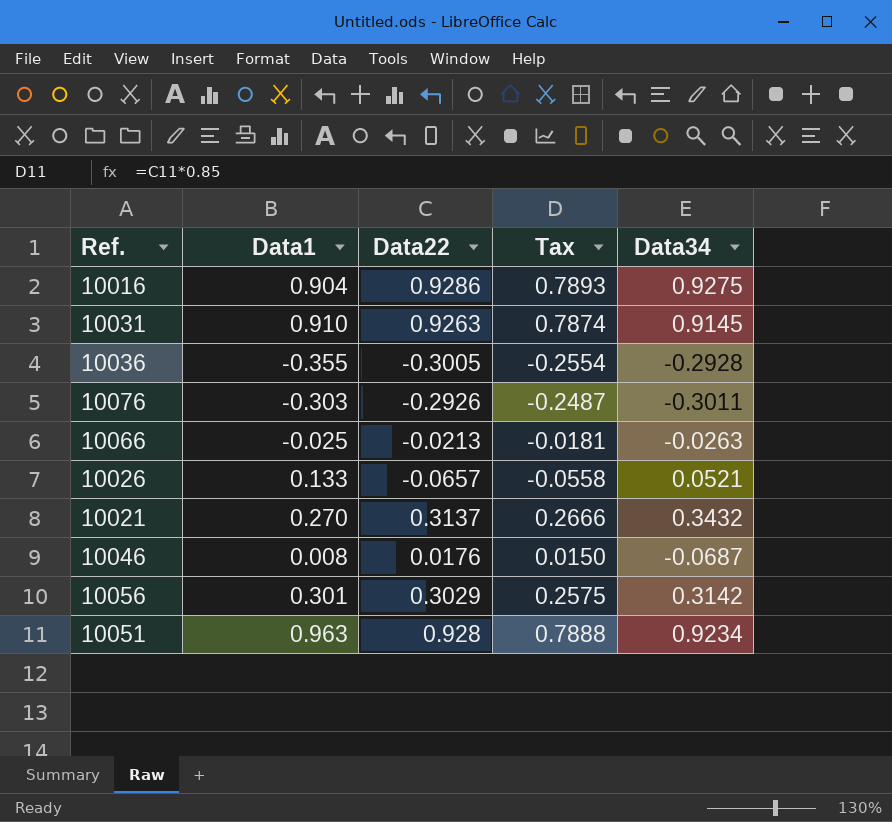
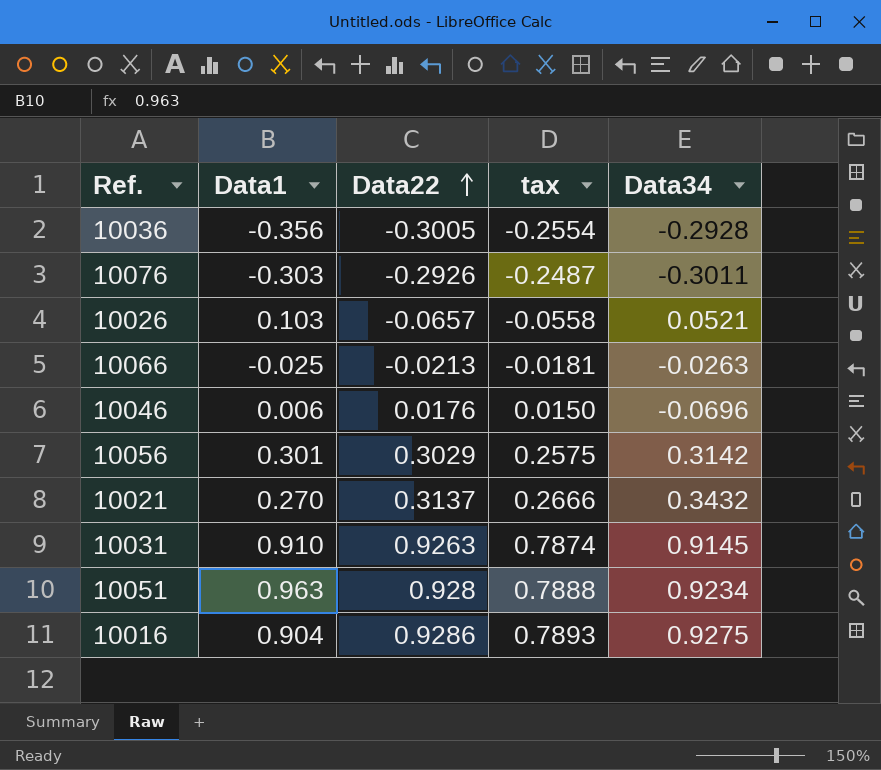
row order: none -> Data22 ascending
column name: Tax -> tax
10036 | Data1: -0.355 -> -0.356
10026 | Data1: 0.133 -> 0.103
10046 | Data1: 0.008 -> 0.006
10046 | Data34: -0.0687 -> -0.0696

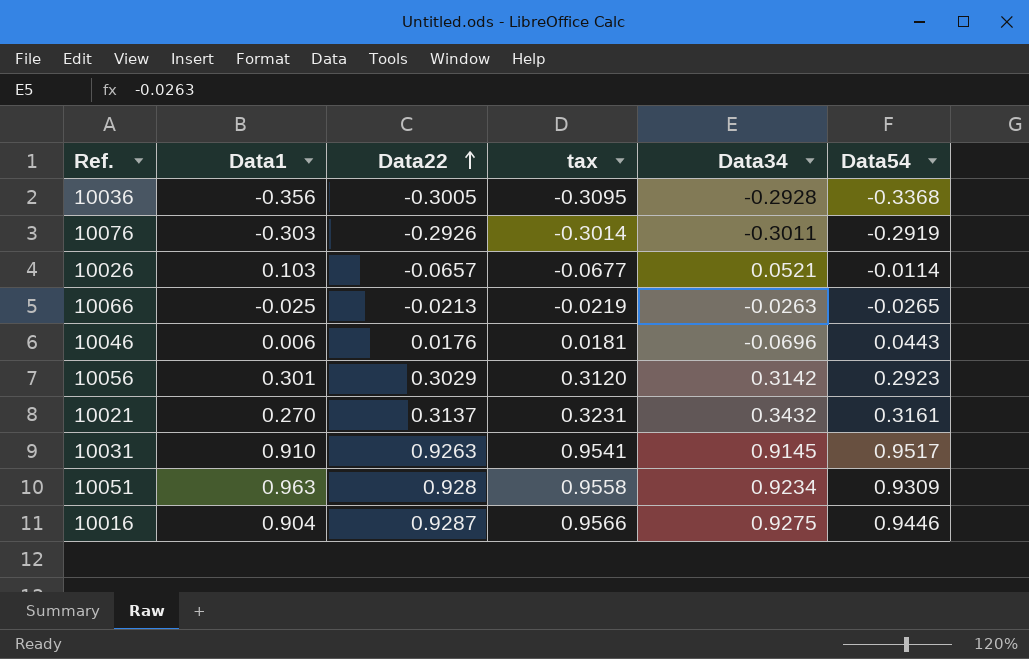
column tax | formula: [Data22] * 0.85 -> [Data22] * 1.03
column Data54 | position: none -> 6
10016 | Data22: 0.9286 -> 0.9287

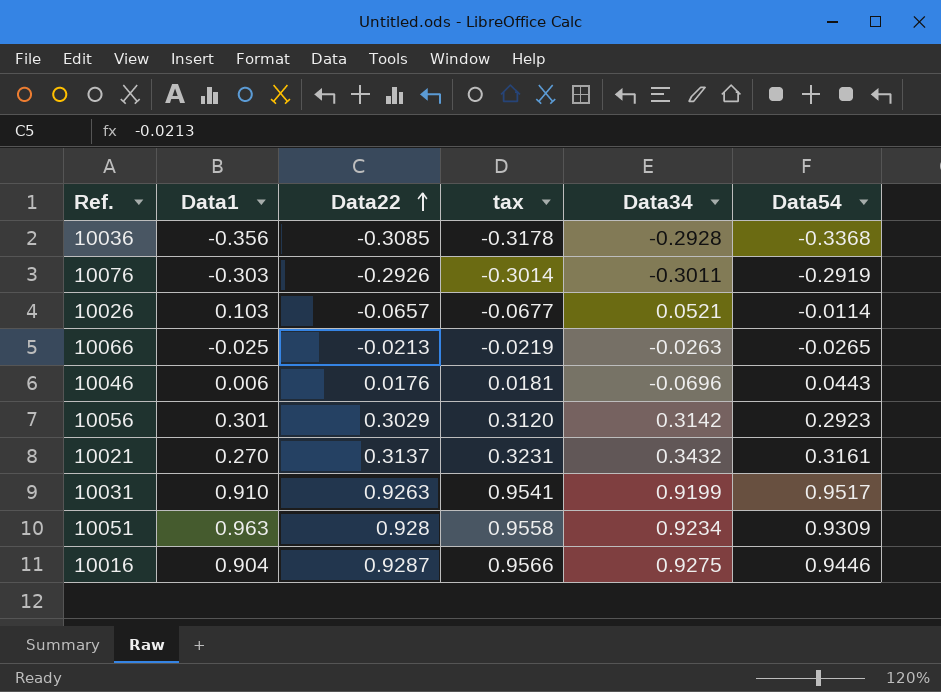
10036 | Data22: -0.3005 -> -0.3085
10036 | tax: -0.3095 -> -0.3178
10031 | Data34: 0.9145 -> 0.9199

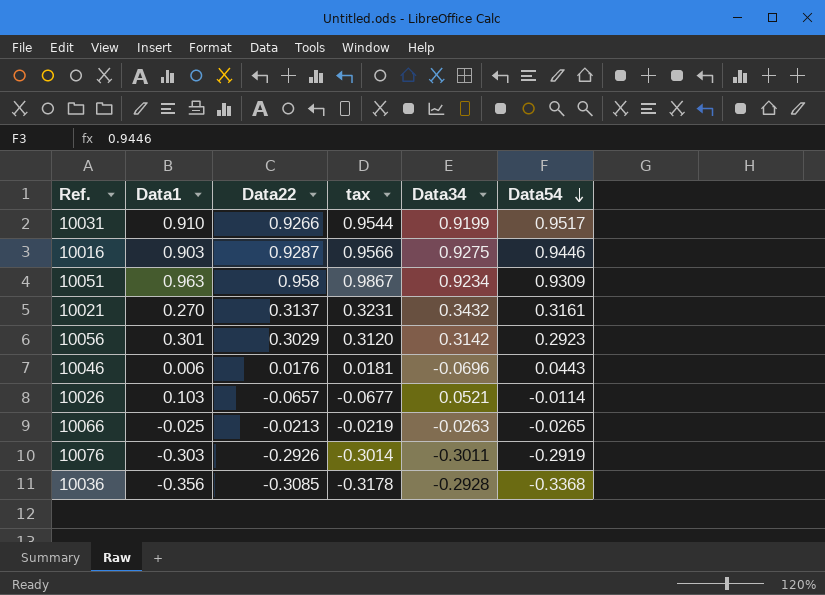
row order: Data22 ascending -> Data54 descending
10031 | Data22: 0.9263 -> 0.9266
10031 | tax: 0.9541 -> 0.9544
10016 | Data1: 0.904 -> 0.903
10051 | Data22: 0.928 -> 0.958
10051 | tax: 0.9558 -> 0.9867

